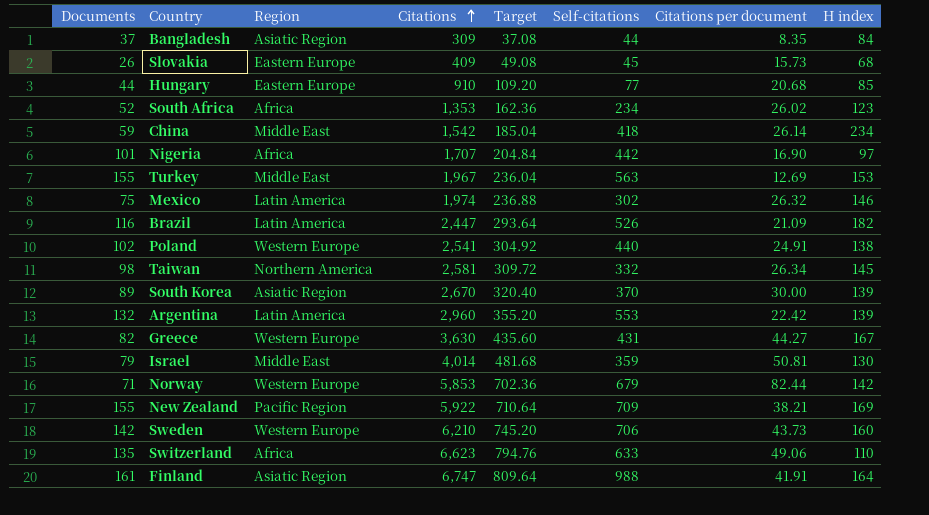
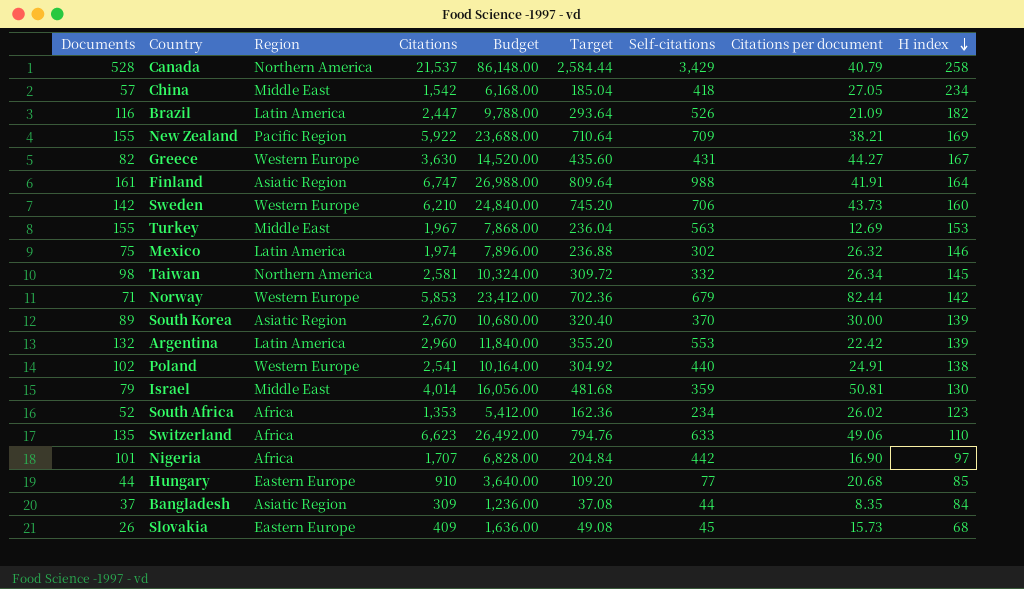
row order: Citations ascending -> H index descending
column Budget | formula: none -> [Citations] * 4
row Canada: none -> 528 | Northern America | 21,537 | 86,148.00 | 2,584.44 | 3,429 | 40.79 | 258
China | Documents: 59 -> 57
China | Citations per document: 26.14 -> 27.05

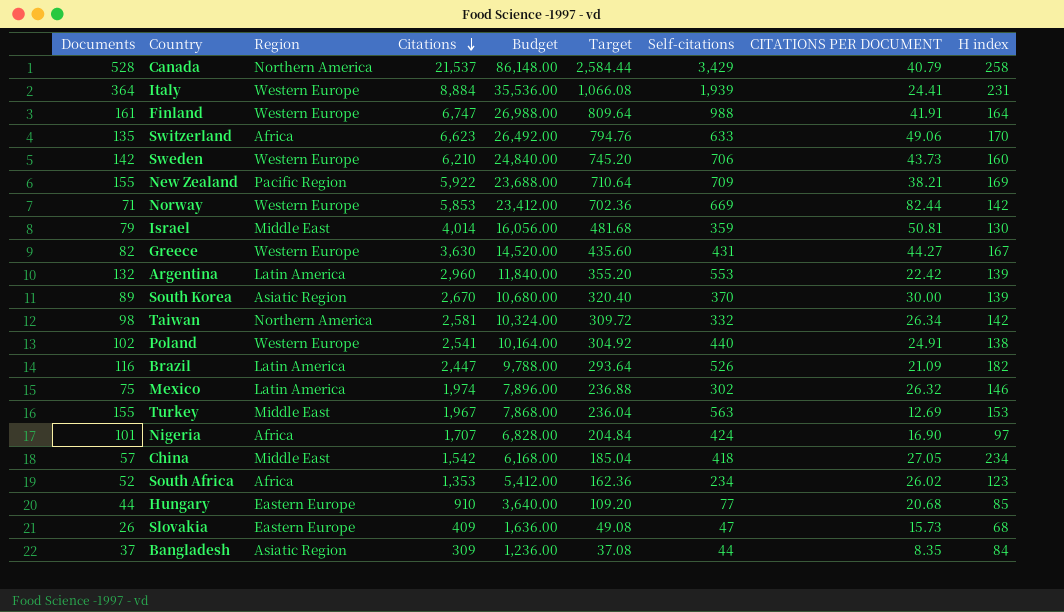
row order: H index descending -> Citations descending
column name: Citations per document -> CITATIONS PER DOCUMENT
row Italy: none -> 364 | Western Europe | 8,884 | 35,536.00 | 1,066.08 | 1,939 | 24.41 | 231
Finland | Region: Asiatic Region -> Western Europe
Switzerland | H index: 110 -> 170
Norway | Self-citations: 679 -> 669
Taiwan | H index: 145 -> 142
Nigeria | Self-citations: 442 -> 424
Slovakia | Self-citations: 45 -> 47

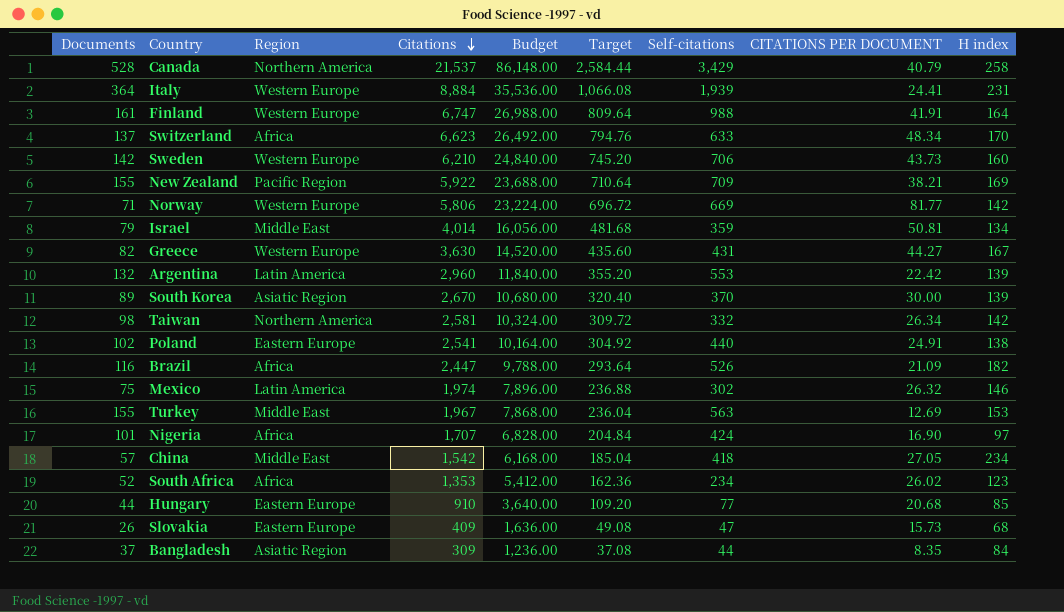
Switzerland | Documents: 135 -> 137
Switzerland | CITATIONS PER DOCUMENT: 49.06 -> 48.34
Norway | Citations: 5,853 -> 5,806
Norway | Budget: 23,412.00 -> 23,224.00
Norway | Target: 702.36 -> 696.72
Norway | CITATIONS PER DOCUMENT: 82.44 -> 81.77
Israel | H index: 130 -> 134
Poland | Region: Western Europe -> Eastern Europe
Brazil | Region: Latin America -> Africa

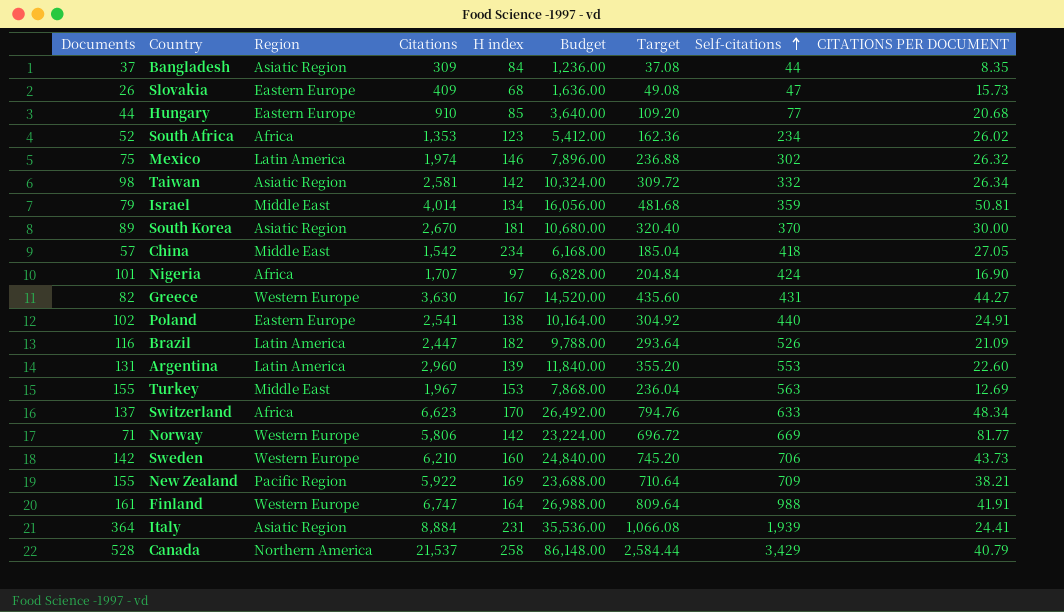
row order: Citations descending -> Self-citations ascending
column H index | position: 9 -> 5
Taiwan | Region: Northern America -> Asiatic Region
South Korea | H index: 139 -> 181
Brazil | Region: Africa -> Latin America
Argentina | Documents: 132 -> 131
Argentina | CITATIONS PER DOCUMENT: 22.42 -> 22.60
Italy | Region: Western Europe -> Asiatic Region

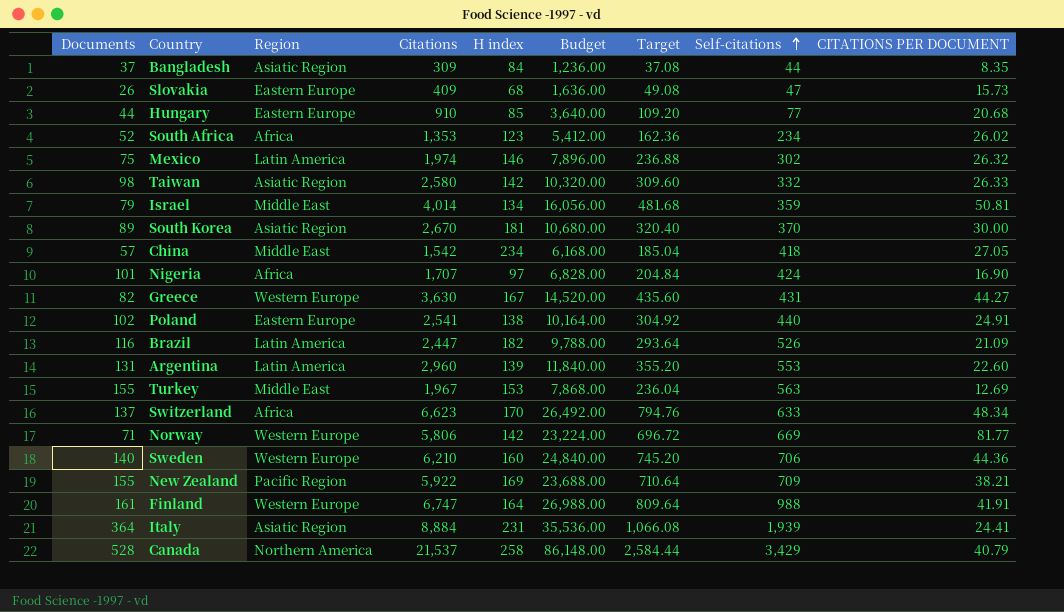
Taiwan | Citations: 2,581 -> 2,580
Taiwan | Budget: 10,324.00 -> 10,320.00
Taiwan | Target: 309.72 -> 309.60
Taiwan | CITATIONS PER DOCUMENT: 26.34 -> 26.33
Sweden | Documents: 142 -> 140
Sweden | CITATIONS PER DOCUMENT: 43.73 -> 44.36

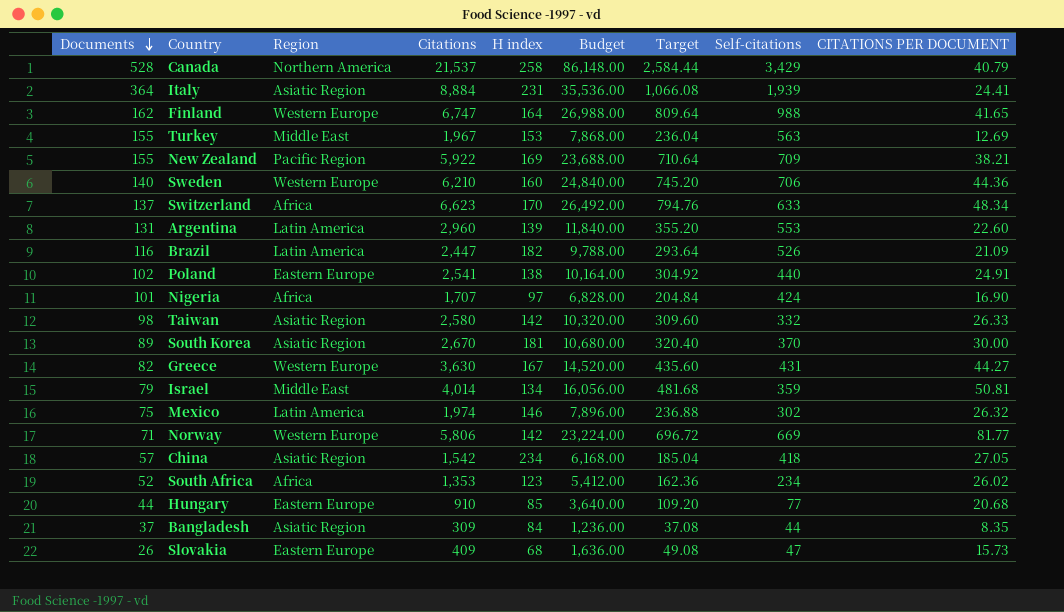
row order: Self-citations ascending -> Documents descending
Finland | Documents: 161 -> 162
Finland | CITATIONS PER DOCUMENT: 41.91 -> 41.65
China | Region: Middle East -> Asiatic Region

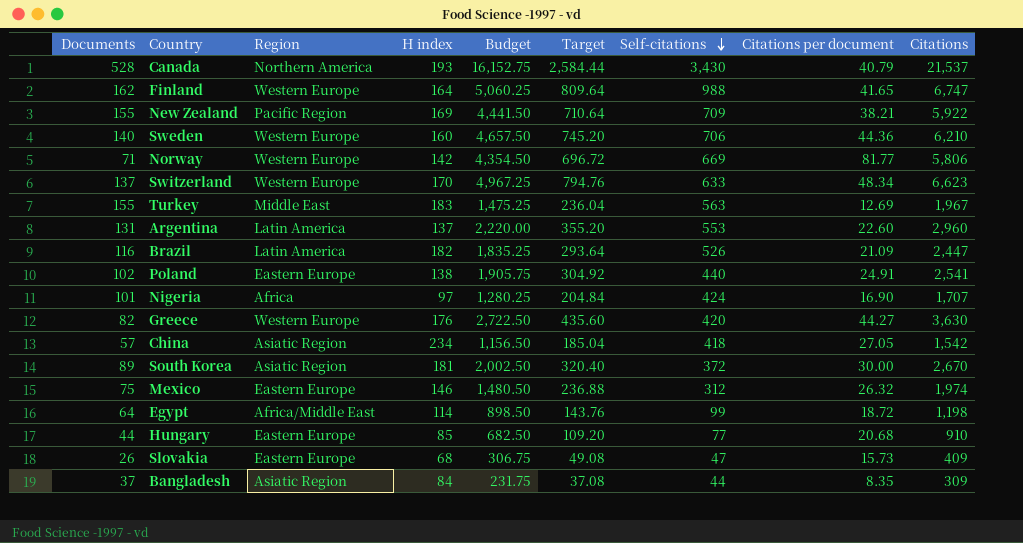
row order: Documents descending -> Self-citations descending
column Budget | formula: [Citations] * 4 -> [Citations] * 0.75
column name: CITATIONS PER DOCUMENT -> Citations per document
column Citations | position: 4 -> 9
row Italy: 364 | Asiatic Region | 8,884 | 231 | 35,536.00 | 1,066.08 | 1,939 | 24.41 -> none
row Taiwan: 98 | Asiatic Region | 2,580 | 142 | 10,320.00 | 309.60 | 332 | 26.33 -> none
row Israel: 79 | Middle East | 4,014 | 134 | 16,056.00 | 481.68 | 359 | 50.81 -> none
row South Africa: 52 | Africa | 1,353 | 123 | 5,412.00 | 162.36 | 234 | 26.02 -> none
Canada | H index: 258 -> 193
Canada | Self-citations: 3,429 -> 3,430
Switzerland | Region: Africa -> Western Europe
Turkey | H index: 153 -> 183
Argentina | H index: 139 -> 137
Greece | H index: 167 -> 176
Greece | Self-citations: 431 -> 420
South Korea | Self-citations: 370 -> 372
Mexico | Region: Latin America -> Eastern Europe
Mexico | Self-citations: 302 -> 312
row Egypt: none -> 64 | Africa/Middle East | 114 | 898.50 | 143.76 | 99 | 18.72 | 1,198

